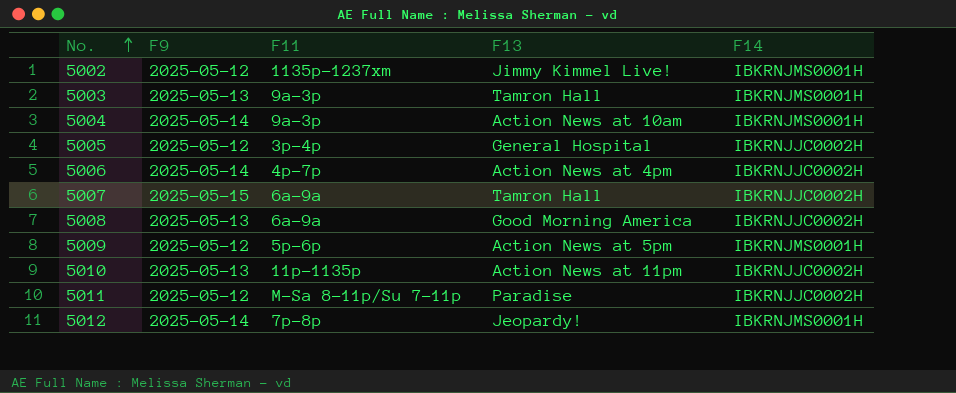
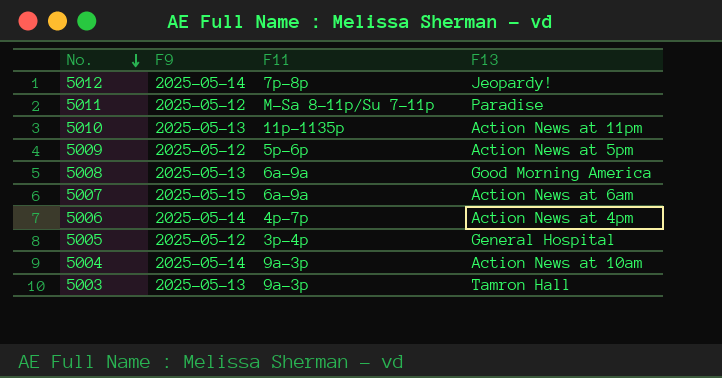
row order: No. ascending -> No. descending
column F14 | position: 5 -> none
row 5002: 2025-05-12 | 1135p-1237xm | Jimmy Kimmel Live! | IBKRNJMS0001H -> none
5007 | F13: Tamron Hall -> Action News at 6am

